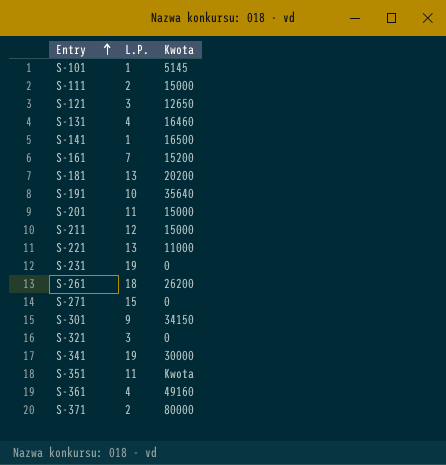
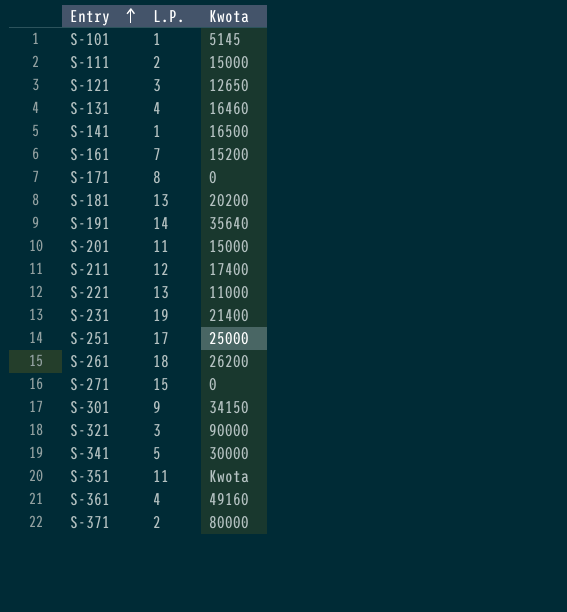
row S-171: none -> 8 | 0
S-191 | L.P.: 10 -> 14
S-211 | Kwota: 15000 -> 17400
S-231 | Kwota: 0 -> 21400
row S-251: none -> 17 | 25000
S-321 | Kwota: 0 -> 90000
S-341 | L.P.: 19 -> 5

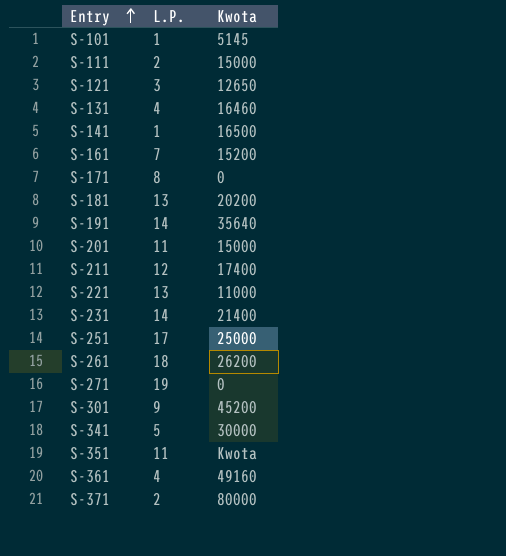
row S-321: 3 | 90000 -> none
S-231 | L.P.: 19 -> 14
S-271 | L.P.: 15 -> 19
S-301 | Kwota: 34150 -> 45200

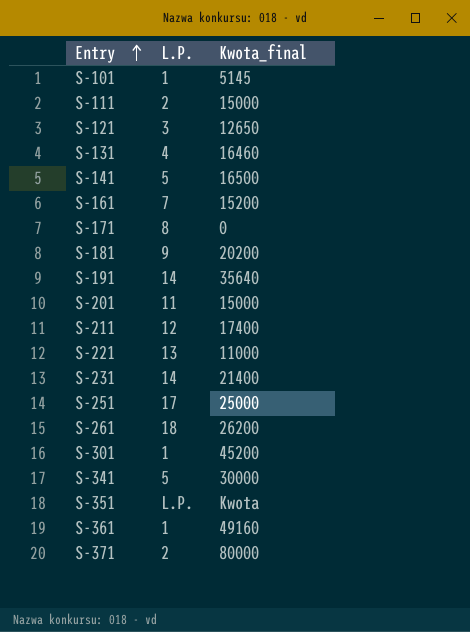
column name: Kwota -> Kwota_final
row S-271: 19 | 0 -> none
S-141 | L.P.: 1 -> 5
S-181 | L.P.: 13 -> 9
S-301 | L.P.: 9 -> 1
S-351 | L.P.: 11 -> L.P.
S-361 | L.P.: 4 -> 1

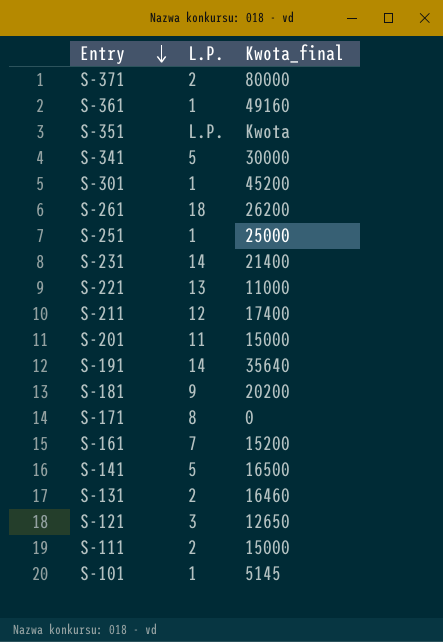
row order: Entry ascending -> Entry descending
S-251 | L.P.: 17 -> 1
S-131 | L.P.: 4 -> 2

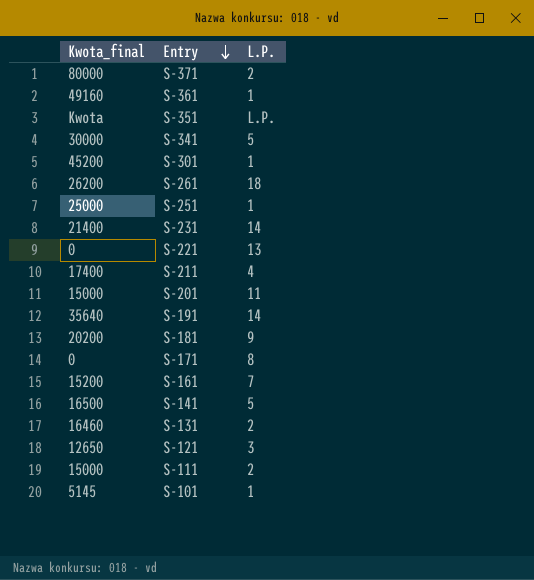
column Kwota_final | position: 3 -> 1
S-221 | Kwota_final: 11000 -> 0
S-211 | L.P.: 12 -> 4

